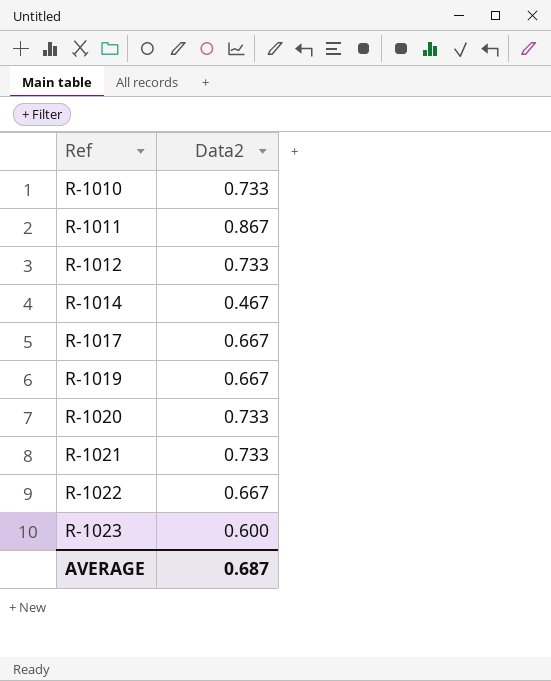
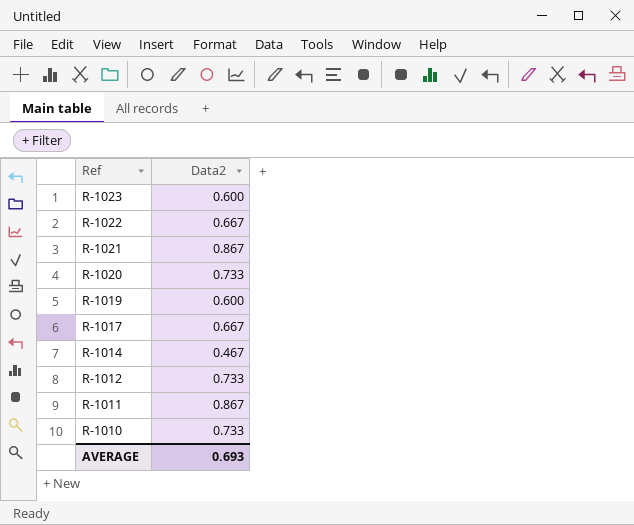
row order: Ref ascending -> Ref descending
R-1021 | Data2: 0.733 -> 0.867
R-1019 | Data2: 0.667 -> 0.600
AVERAGE | Data2: 0.687 -> 0.693

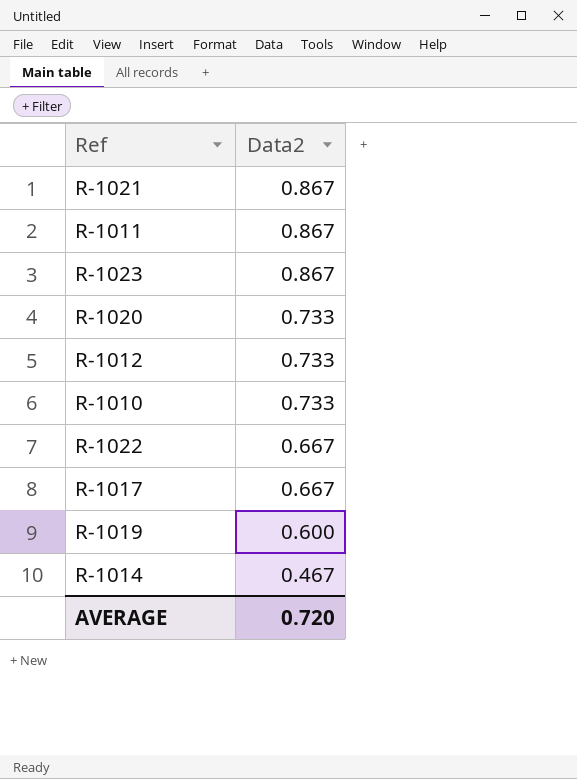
row order: Ref descending -> Data2 descending
R-1023 | Data2: 0.600 -> 0.867
AVERAGE | Data2: 0.693 -> 0.720

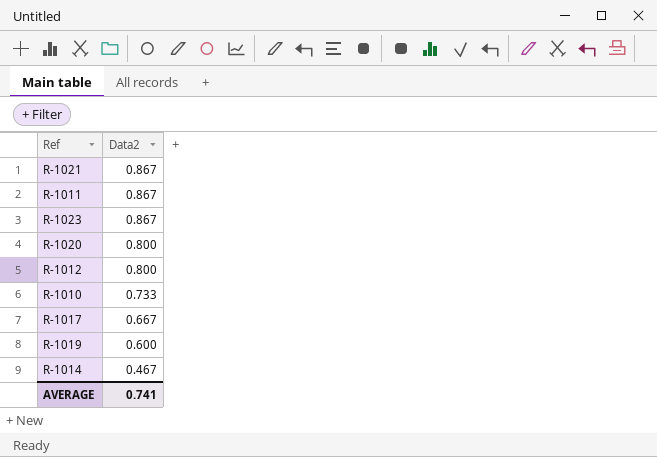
row R-1022: 0.667 -> none
R-1020 | Data2: 0.733 -> 0.800
R-1012 | Data2: 0.733 -> 0.800
AVERAGE | Data2: 0.720 -> 0.741

